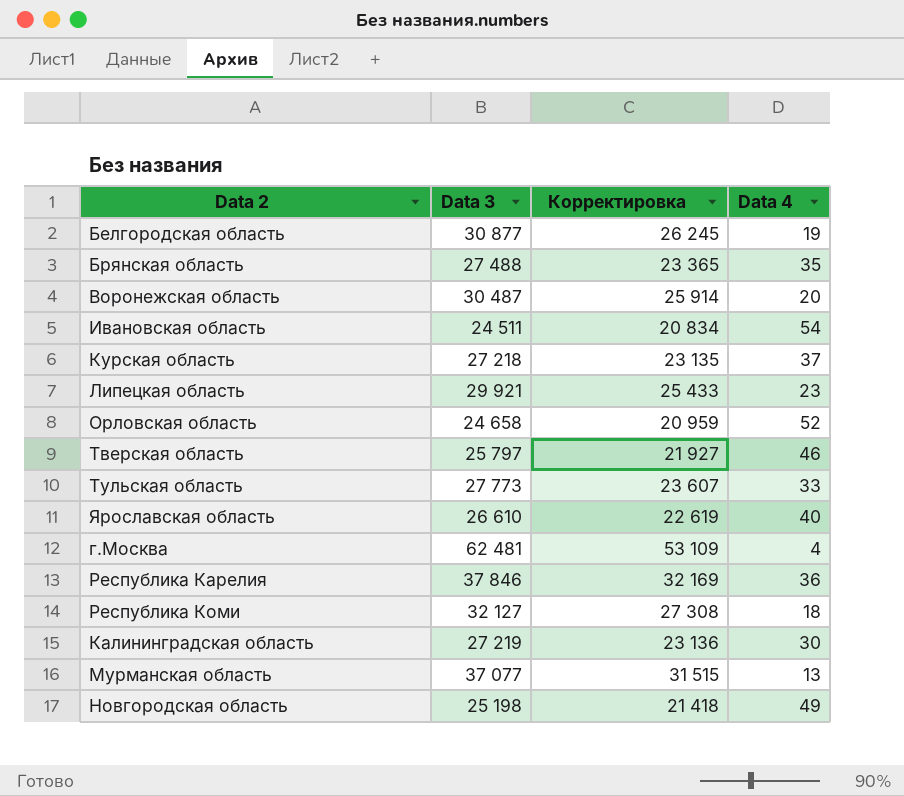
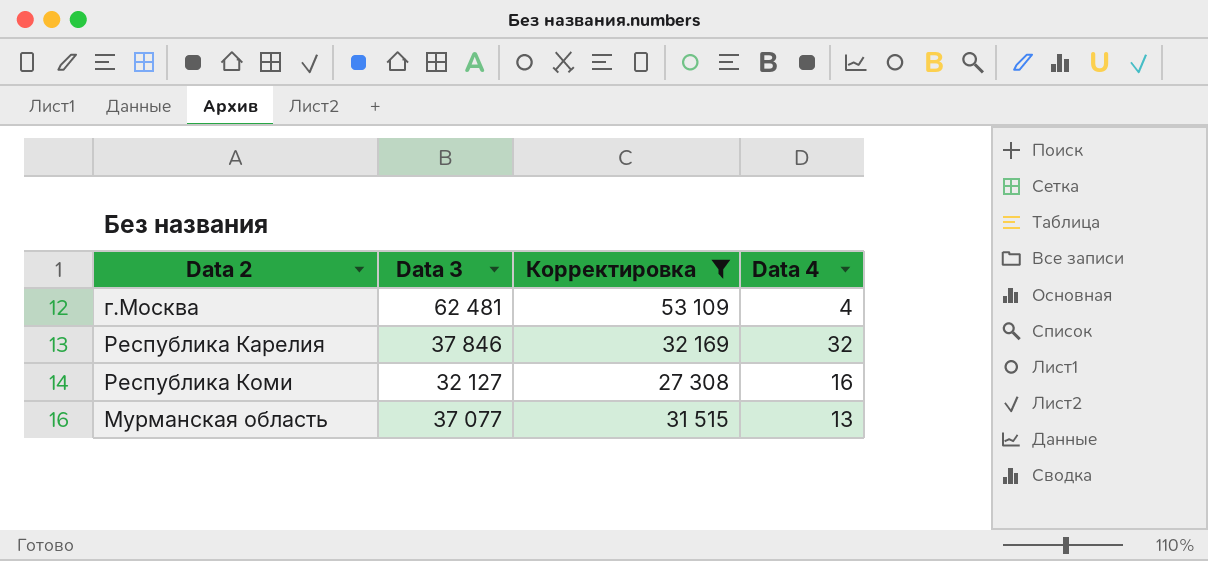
filter: none -> Корректировка >= 27 308
Республика Карелия | Data 4: 36 -> 32
Республика Коми | Data 4: 18 -> 16

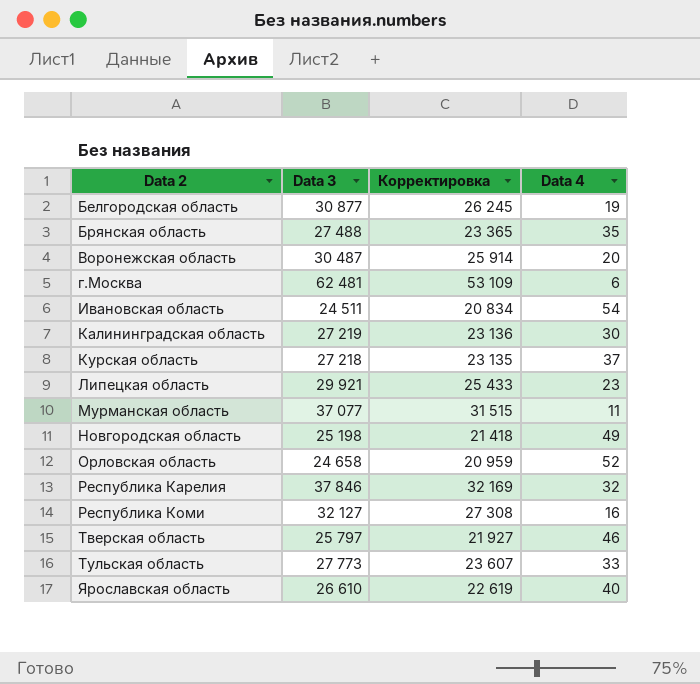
filter: Корректировка >= 27 308 -> none
row order: none -> Data 2 ascending
г.Москва | Data 4: 4 -> 6
Мурманская область | Data 4: 13 -> 11

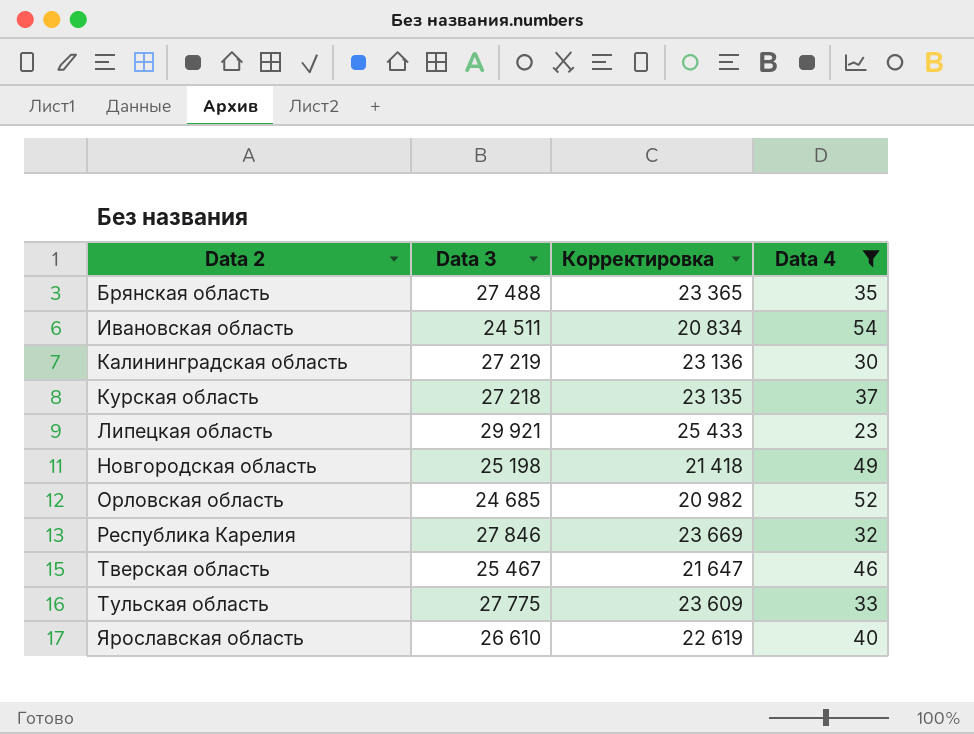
filter: none -> Data 4 >= 23
Орловская область | Data 3: 24 658 -> 24 685
Орловская область | Корректировка: 20 959 -> 20 982
Республика Карелия | Data 3: 37 846 -> 27 846
Республика Карелия | Корректировка: 32 169 -> 23 669
Тверская область | Data 3: 25 797 -> 25 467
Тверская область | Корректировка: 21 927 -> 21 647
Тульская область | Data 3: 27 773 -> 27 775
Тульская область | Корректировка: 23 607 -> 23 609

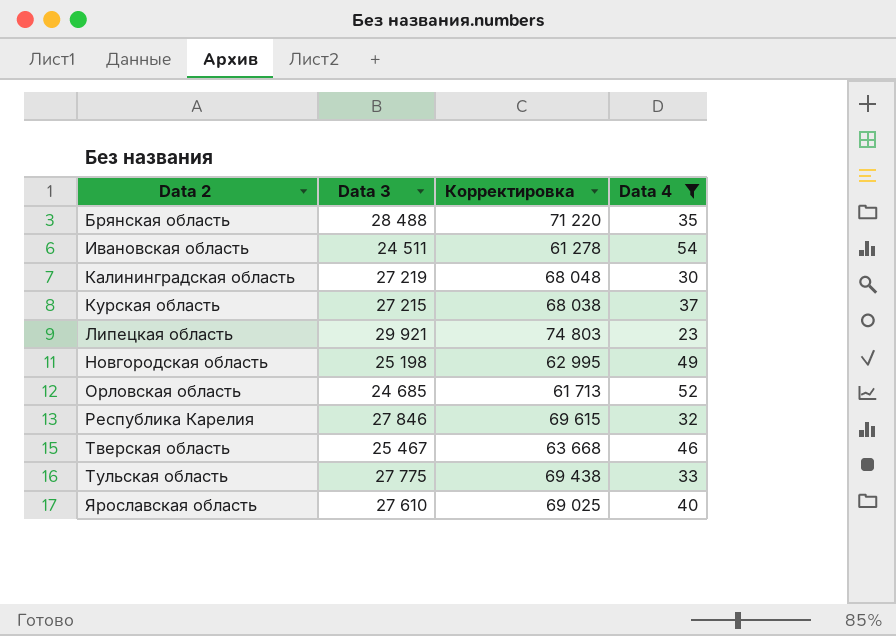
column Корректировка | formula: [Data 3] * 0,85 -> [Data 3] * 2,5
Брянская область | Data 3: 27 488 -> 28 488
Курская область | Data 3: 27 218 -> 27 215
Ярославская область | Data 3: 26 610 -> 27 610

